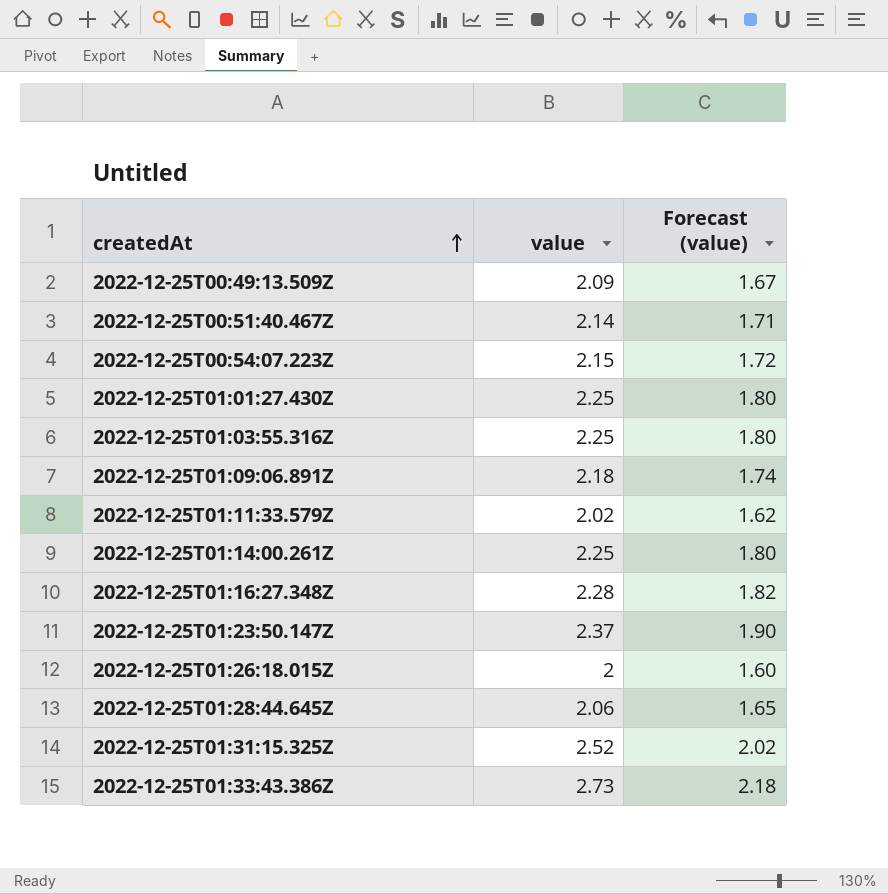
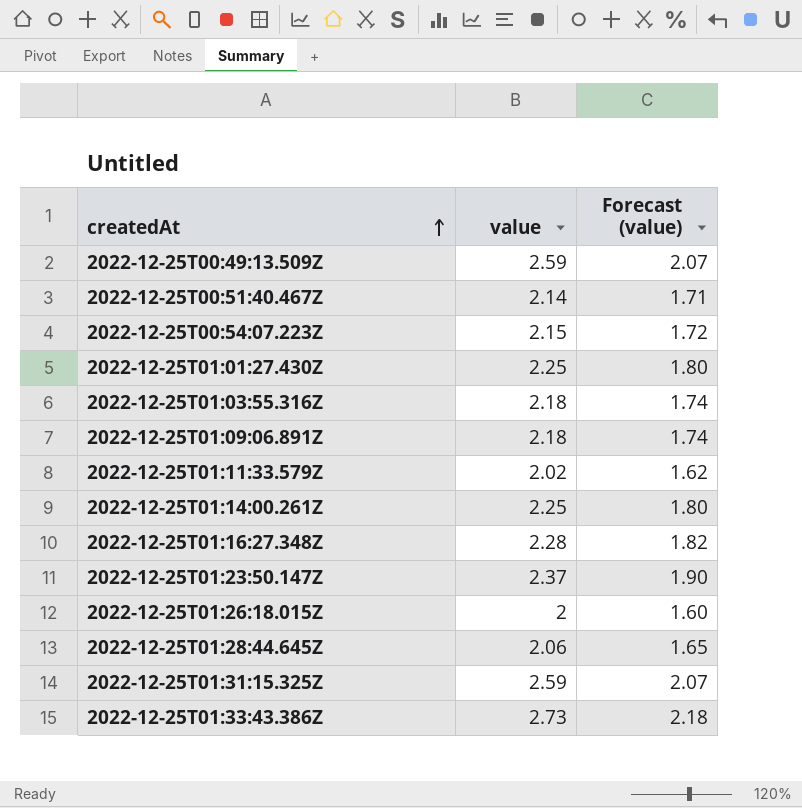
2022-12-25T00:49:13.509Z | value: 2.09 -> 2.59
2022-12-25T00:49:13.509Z | Forecast (value): 1.67 -> 2.07
2022-12-25T01:03:55.316Z | value: 2.25 -> 2.18
2022-12-25T01:03:55.316Z | Forecast (value): 1.80 -> 1.74
2022-12-25T01:31:15.325Z | value: 2.52 -> 2.59
2022-12-25T01:31:15.325Z | Forecast (value): 2.02 -> 2.07

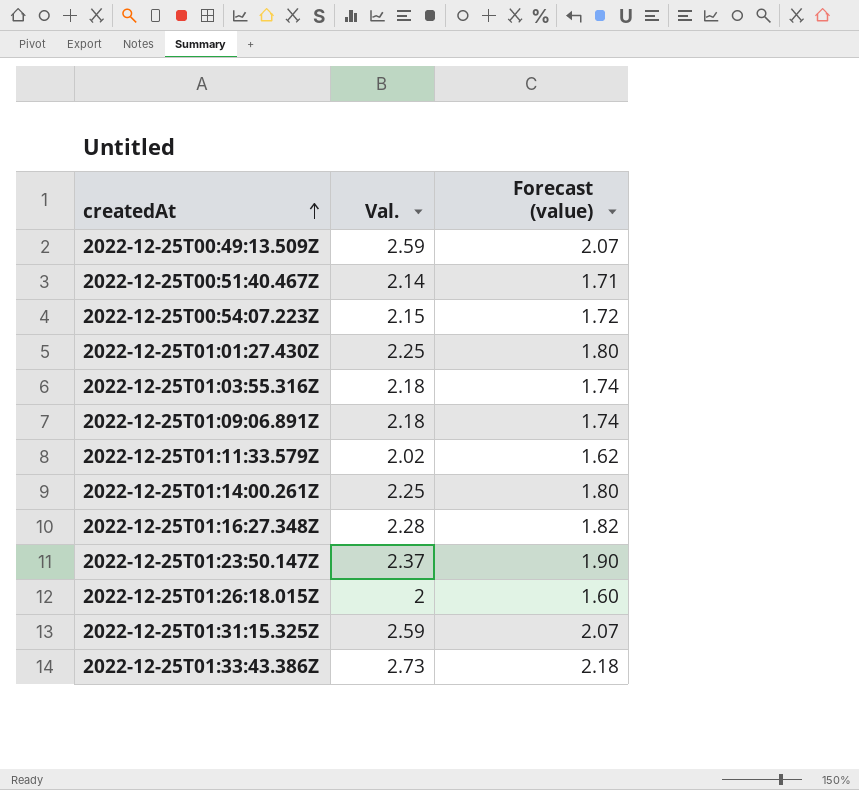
column name: value -> Val.
row 2022-12-25T01:28:44.645Z: 2.06 | 1.65 -> none

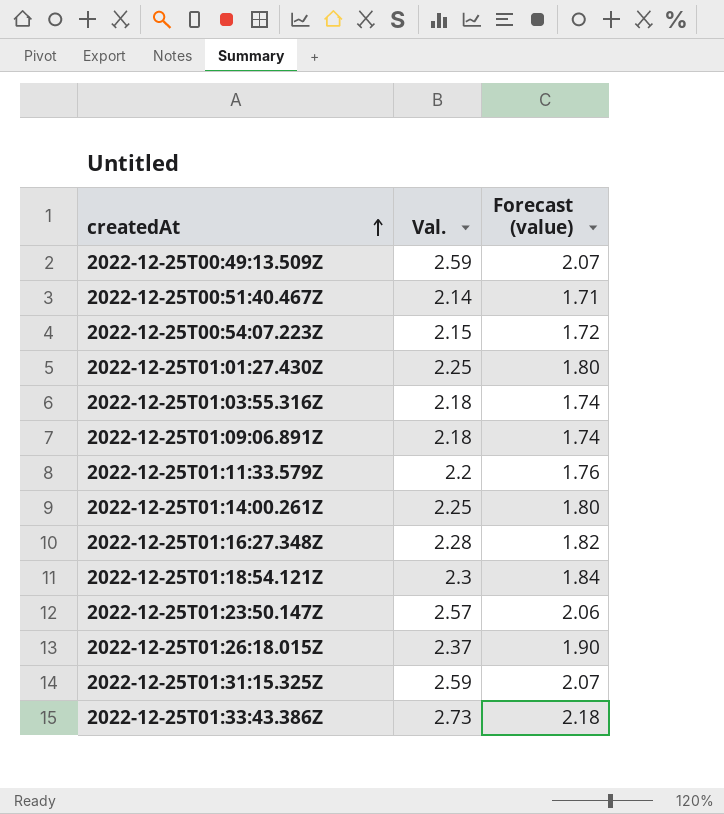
2022-12-25T01:11:33.579Z | Val.: 2.02 -> 2.2
2022-12-25T01:11:33.579Z | Forecast (value): 1.62 -> 1.76
row 2022-12-25T01:18:54.121Z: none -> 2.3 | 1.84
2022-12-25T01:23:50.147Z | Val.: 2.37 -> 2.57
2022-12-25T01:23:50.147Z | Forecast (value): 1.90 -> 2.06
2022-12-25T01:26:18.015Z | Val.: 2 -> 2.37
2022-12-25T01:26:18.015Z | Forecast (value): 1.60 -> 1.90

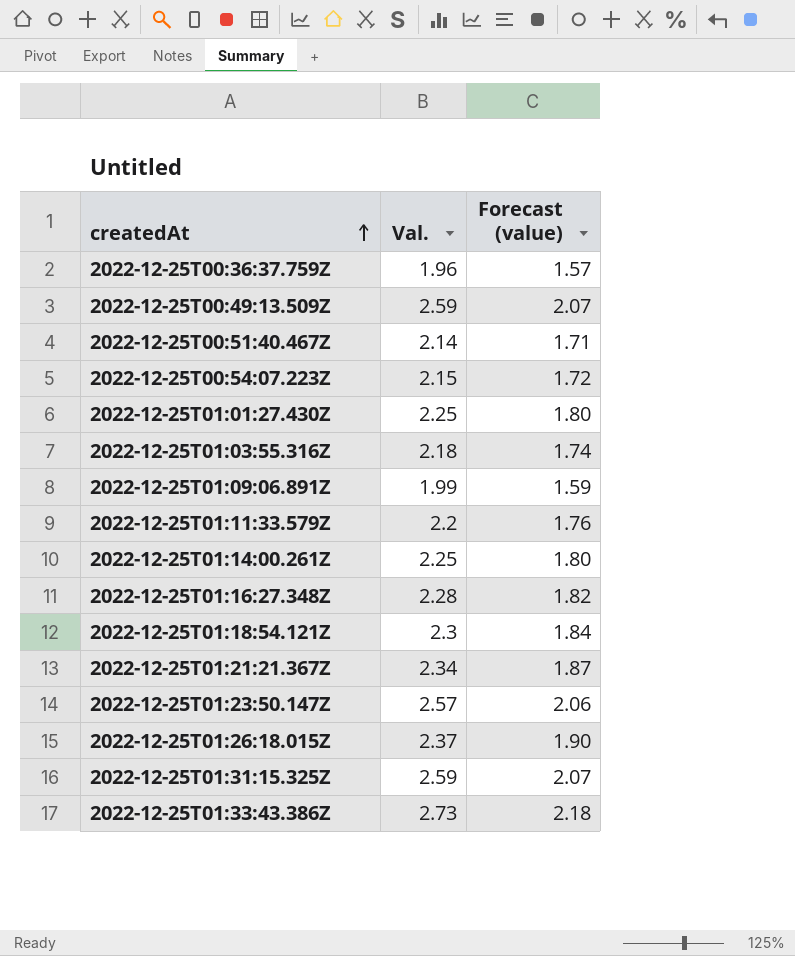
row 2022-12-25T00:36:37.759Z: none -> 1.96 | 1.57
2022-12-25T01:09:06.891Z | Val.: 2.18 -> 1.99
2022-12-25T01:09:06.891Z | Forecast (value): 1.74 -> 1.59
row 2022-12-25T01:21:21.367Z: none -> 2.34 | 1.87

